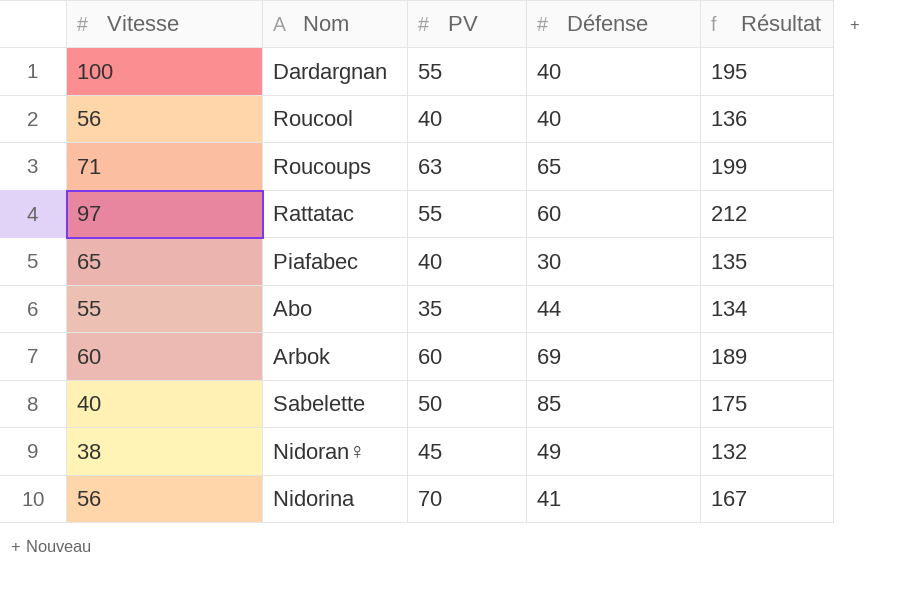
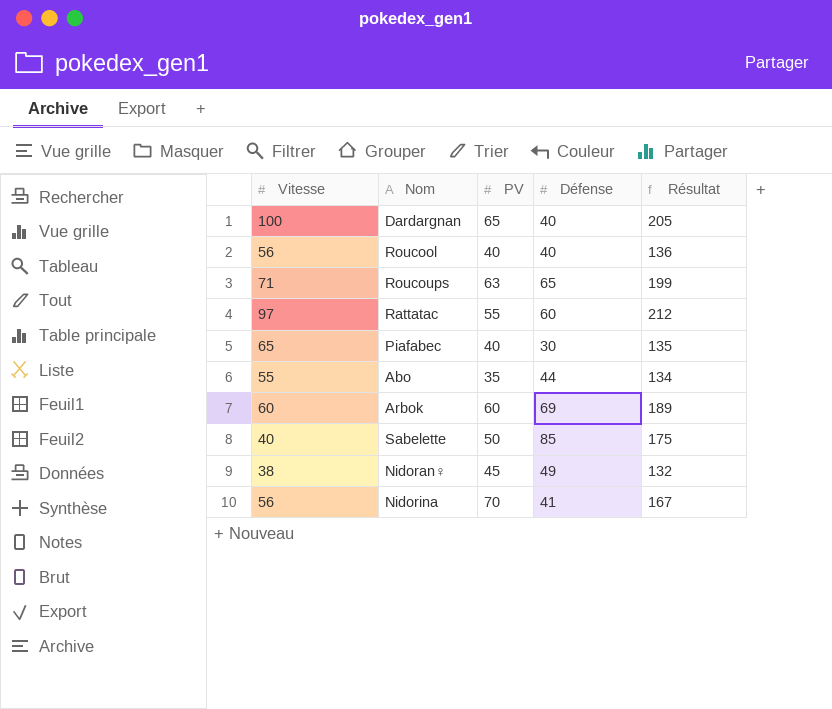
Dardargnan | PV: 55 -> 65
Dardargnan | Résultat: 195 -> 205

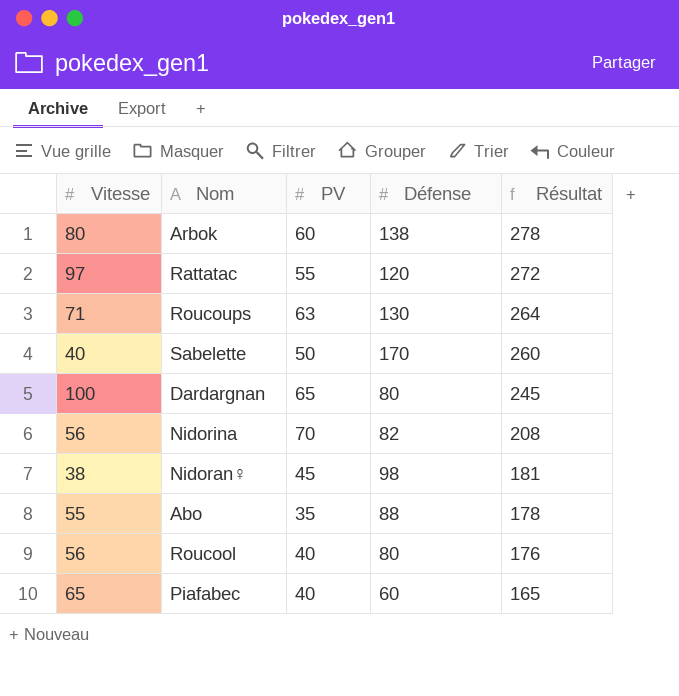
row order: none -> Résultat descending
Arbok | Vitesse: 60 -> 80
Arbok | Défense: 69 -> 138
Arbok | Résultat: 189 -> 278
Rattatac | Défense: 60 -> 120
Rattatac | Résultat: 212 -> 272
Roucoups | Défense: 65 -> 130
Roucoups | Résultat: 199 -> 264
Sabelette | Défense: 85 -> 170
Sabelette | Résultat: 175 -> 260
Dardargnan | Défense: 40 -> 80
Dardargnan | Résultat: 205 -> 245
Nidorina | Défense: 41 -> 82
Nidorina | Résultat: 167 -> 208
Nidoran♀ | Défense: 49 -> 98
Nidoran♀ | Résultat: 132 -> 181
Abo | Défense: 44 -> 88
Abo | Résultat: 134 -> 178
Roucool | Défense: 40 -> 80
Roucool | Résultat: 136 -> 176
Piafabec | Défense: 30 -> 60
Piafabec | Résultat: 135 -> 165

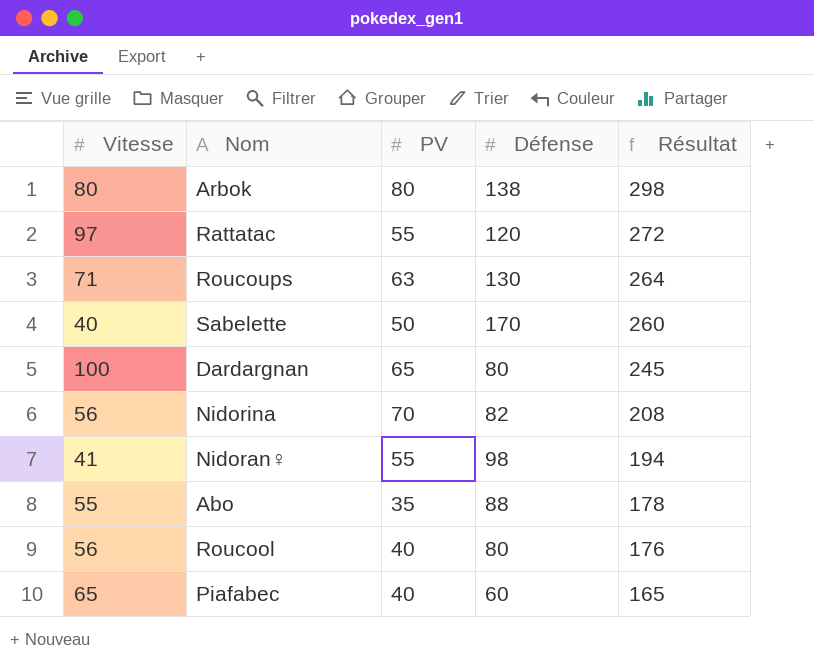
Arbok | PV: 60 -> 80
Arbok | Résultat: 278 -> 298
Nidoran♀ | Vitesse: 38 -> 41
Nidoran♀ | PV: 45 -> 55
Nidoran♀ | Résultat: 181 -> 194

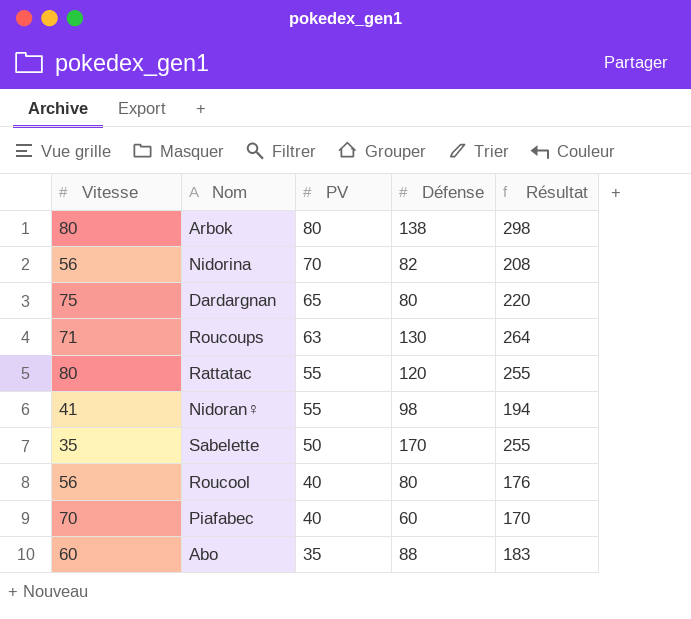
row order: Résultat descending -> PV descending
Dardargnan | Vitesse: 100 -> 75
Dardargnan | Résultat: 245 -> 220
Rattatac | Vitesse: 97 -> 80
Rattatac | Résultat: 272 -> 255
Sabelette | Vitesse: 40 -> 35
Sabelette | Résultat: 260 -> 255
Piafabec | Vitesse: 65 -> 70
Piafabec | Résultat: 165 -> 170
Abo | Vitesse: 55 -> 60
Abo | Résultat: 178 -> 183

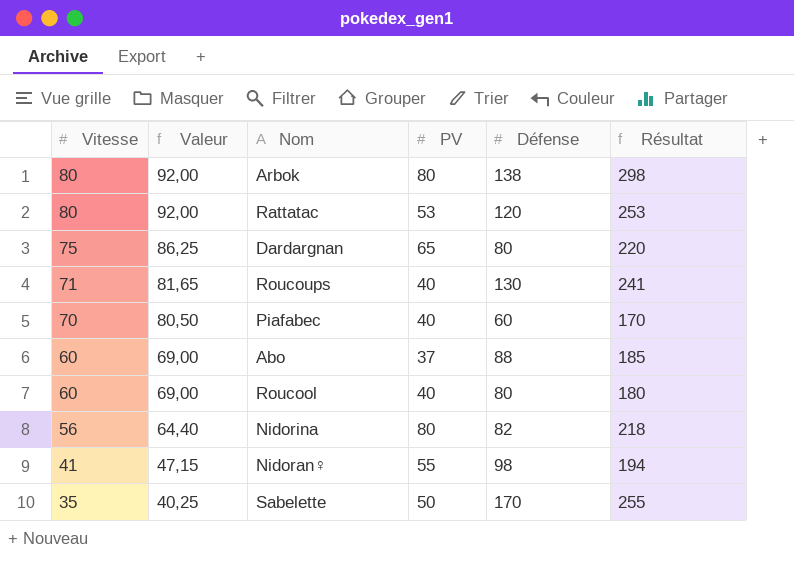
row order: PV descending -> Vitesse descending
column Valeur | formula: none -> [Vitesse] * 1,15
Rattatac | PV: 55 -> 53
Rattatac | Résultat: 255 -> 253
Roucoups | PV: 63 -> 40
Roucoups | Résultat: 264 -> 241
Abo | PV: 35 -> 37
Abo | Résultat: 183 -> 185
Roucool | Vitesse: 56 -> 60
Roucool | Résultat: 176 -> 180
Nidorina | PV: 70 -> 80
Nidorina | Résultat: 208 -> 218

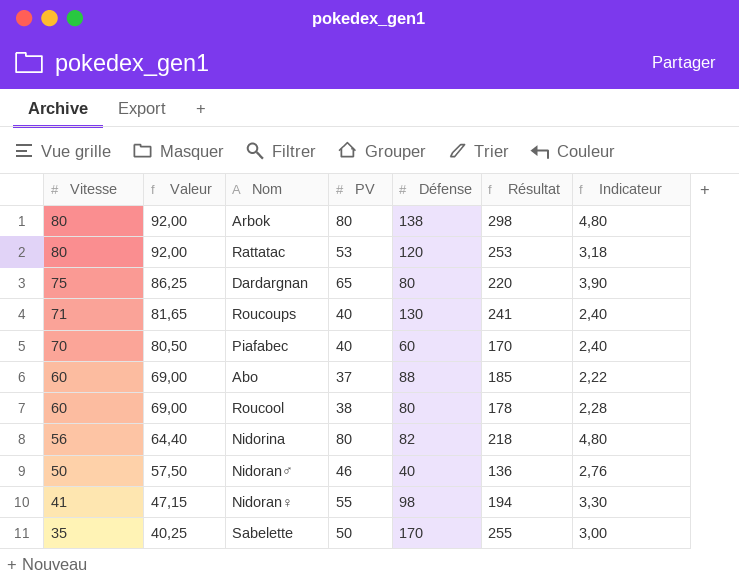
column Indicateur | formula: none -> [PV] * 0,06
Roucool | PV: 40 -> 38
Roucool | Résultat: 180 -> 178
row Nidoran♂: none -> 50 | 57,50 | 46 | 40 | 136 | 2,76

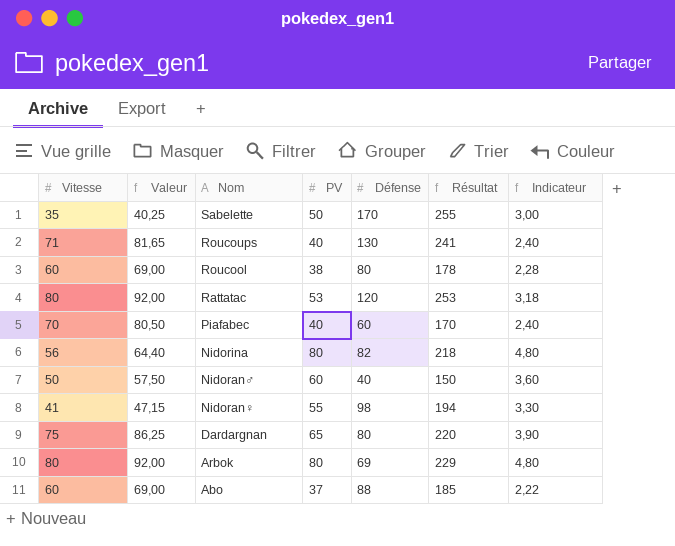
row order: Vitesse descending -> Nom descending
Nidoran♂ | PV: 46 -> 60
Nidoran♂ | Résultat: 136 -> 150
Nidoran♂ | Indicateur: 2,76 -> 3,60
Arbok | Défense: 138 -> 69
Arbok | Résultat: 298 -> 229

